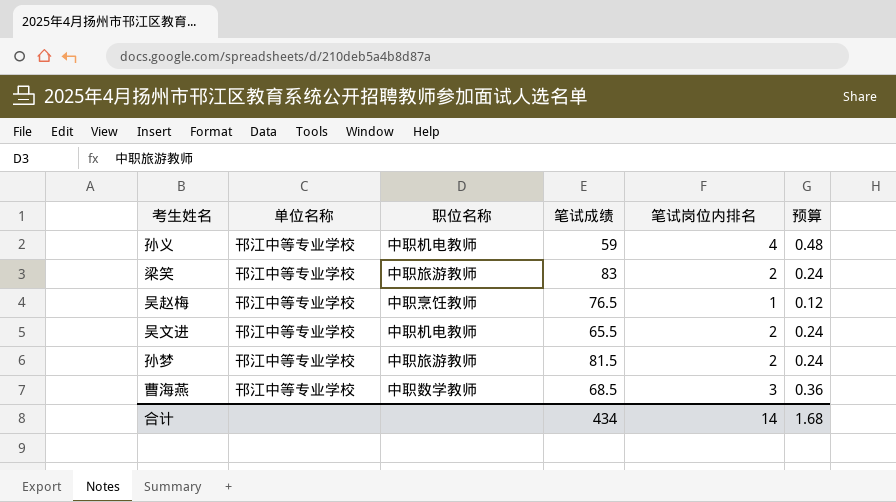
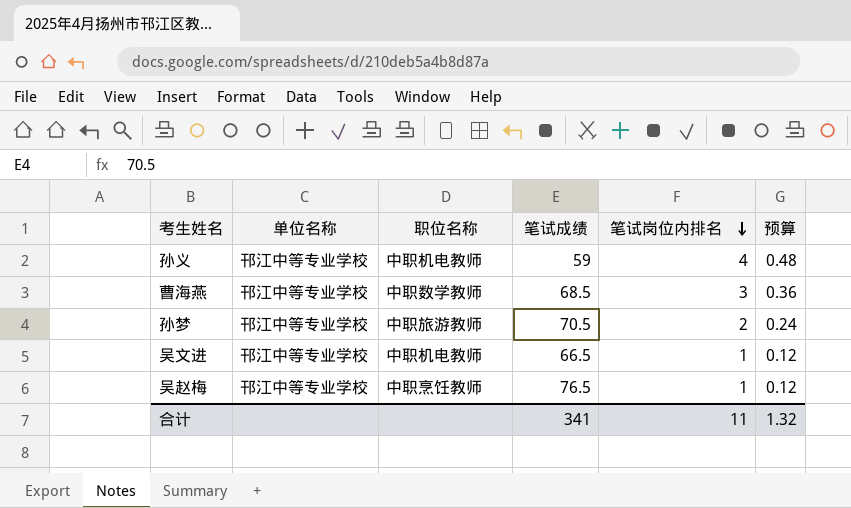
row order: none -> 笔试岗位内排名 descending
row 梁笑: 邗江中等专业学校 | 中职旅游教师 | 83 | 2 | 0.24 -> none
孙梦 | 笔试成绩: 81.5 -> 70.5
吴文进 | 笔试成绩: 65.5 -> 66.5
吴文进 | 笔试岗位内排名: 2 -> 1
吴文进 | 预算: 0.24 -> 0.12
合计 | 笔试成绩: 434 -> 341
合计 | 笔试岗位内排名: 14 -> 11
合计 | 预算: 1.68 -> 1.32

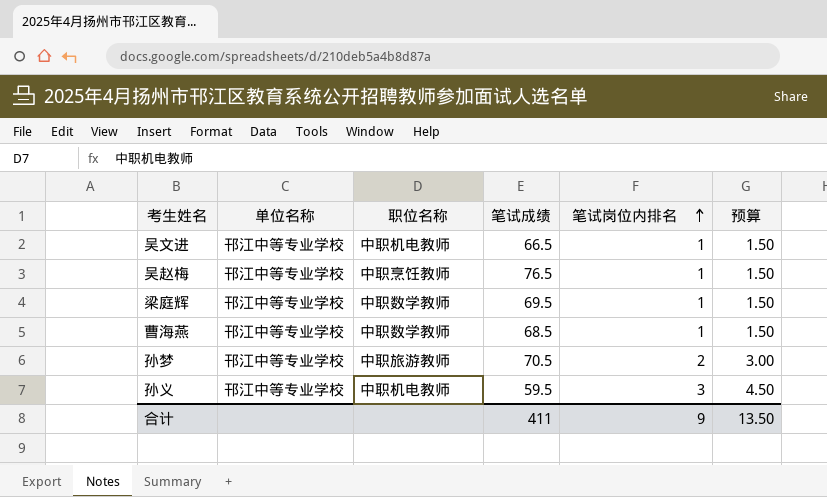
row order: 笔试岗位内排名 descending -> 笔试岗位内排名 ascending
column 预算 | formula: [笔试岗位内排名] * 0.12 -> [笔试岗位内排名] * 1.5
row 梁庭辉: none -> 邗江中等专业学校 | 中职数学教师 | 69.5 | 1 | 1.50
曹海燕 | 笔试岗位内排名: 3 -> 1
孙义 | 笔试成绩: 59 -> 59.5
孙义 | 笔试岗位内排名: 4 -> 3
合计 | 笔试成绩: 341 -> 411
合计 | 笔试岗位内排名: 11 -> 9
合计 | 预算: 1.32 -> 13.50

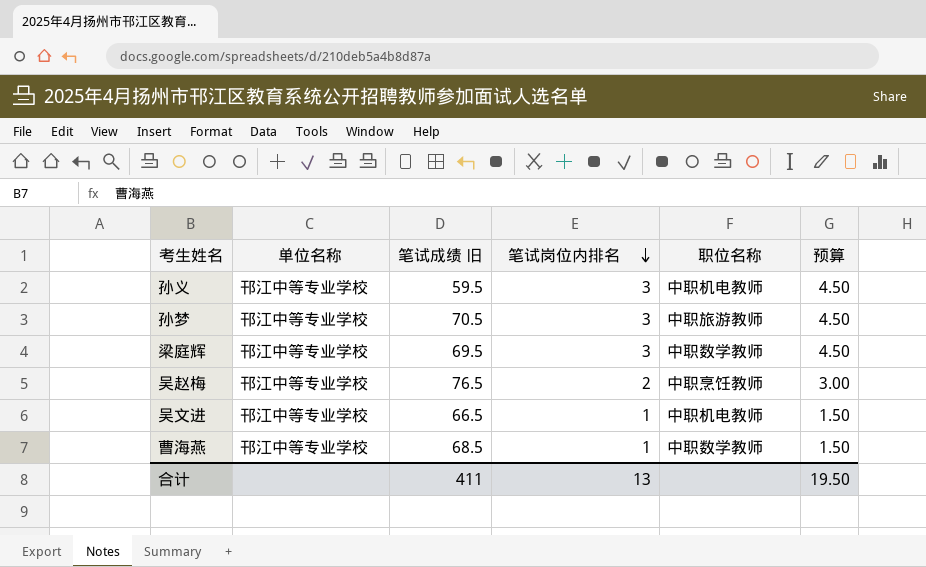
row order: 笔试岗位内排名 ascending -> 笔试岗位内排名 descending
column name: 笔试成绩 -> 笔试成绩 旧
column 职位名称 | position: 3 -> 5
孙梦 | 笔试岗位内排名: 2 -> 3
孙梦 | 预算: 3.00 -> 4.50
梁庭辉 | 笔试岗位内排名: 1 -> 3
梁庭辉 | 预算: 1.50 -> 4.50
吴赵梅 | 笔试岗位内排名: 1 -> 2
吴赵梅 | 预算: 1.50 -> 3.00
合计 | 笔试岗位内排名: 9 -> 13
合计 | 预算: 13.50 -> 19.50

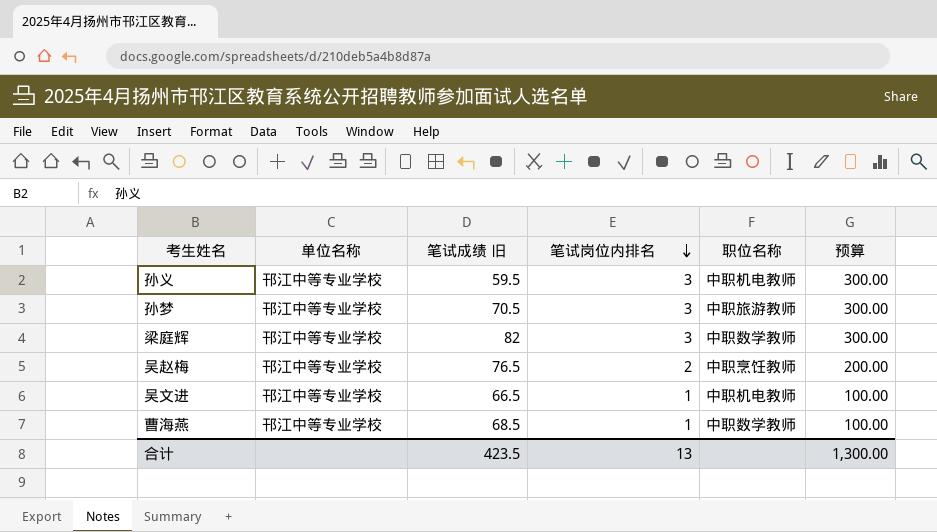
column 预算 | formula: [笔试岗位内排名] * 1.5 -> [笔试岗位内排名] * 100
梁庭辉 | 笔试成绩 旧: 69.5 -> 82
合计 | 笔试成绩 旧: 411 -> 423.5
合计 | 预算: 19.50 -> 1,300.00

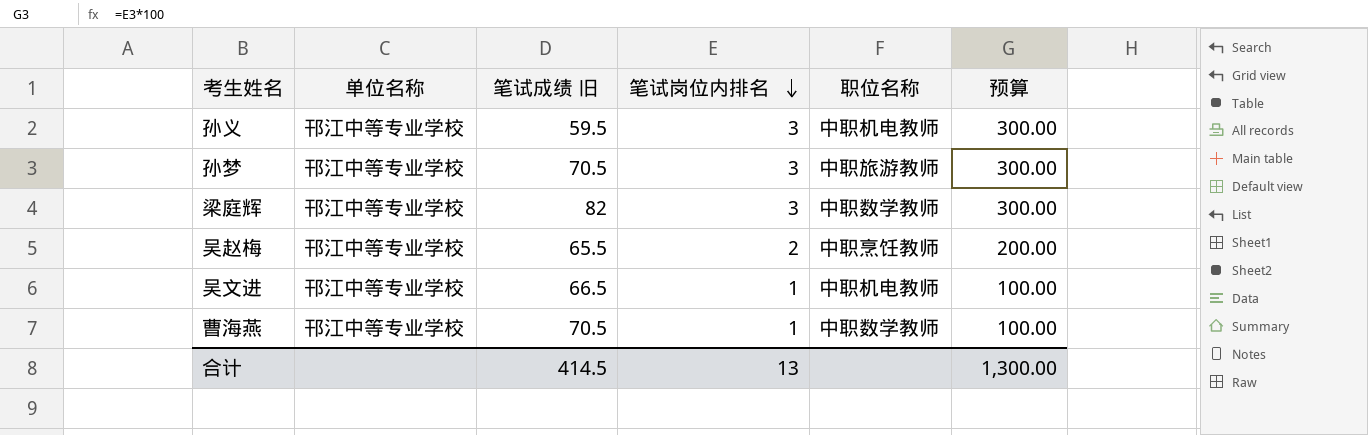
吴赵梅 | 笔试成绩 旧: 76.5 -> 65.5
曹海燕 | 笔试成绩 旧: 68.5 -> 70.5
合计 | 笔试成绩 旧: 423.5 -> 414.5

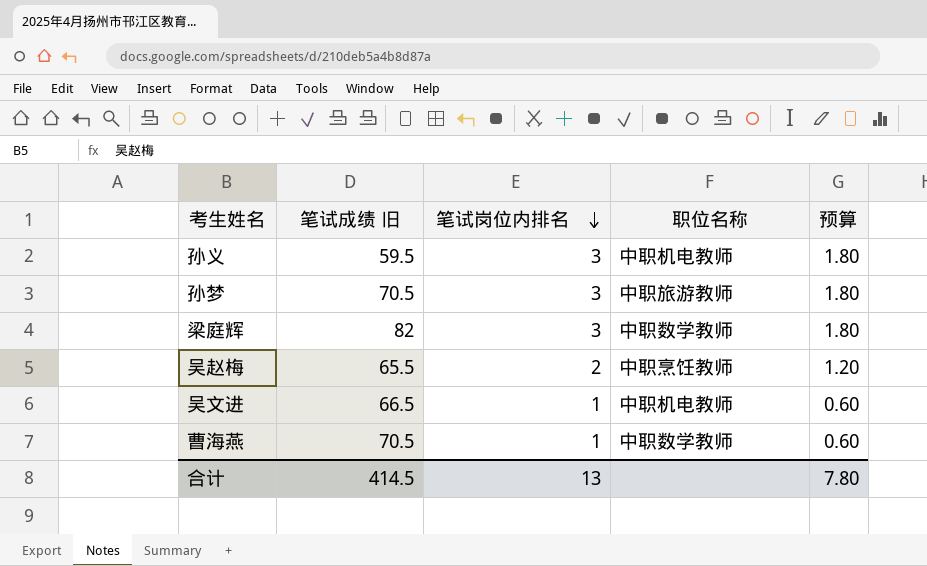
column 单位名称 | position: 2 -> none
column 预算 | formula: [笔试岗位内排名] * 100 -> [笔试岗位内排名] * 0.6
合计 | 预算: 1,300.00 -> 7.80

